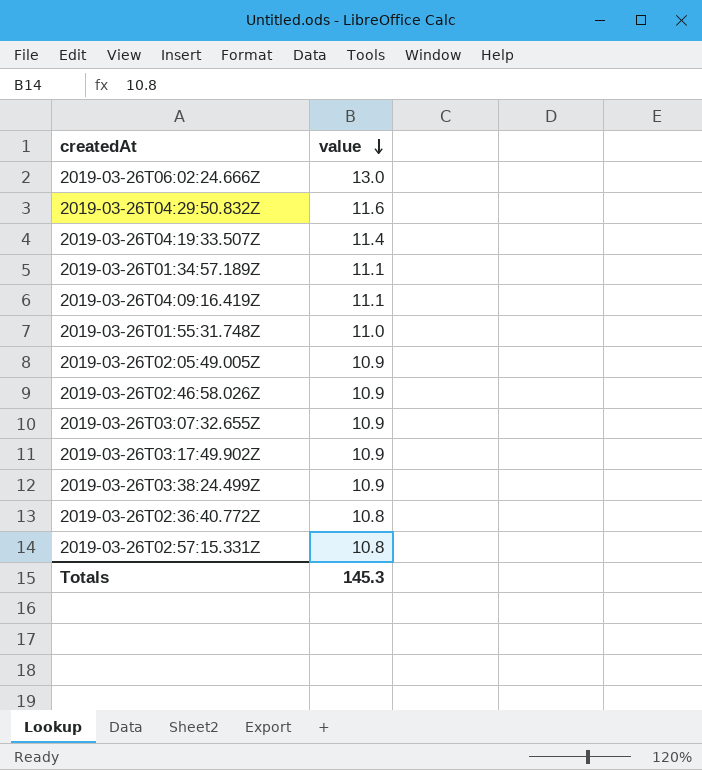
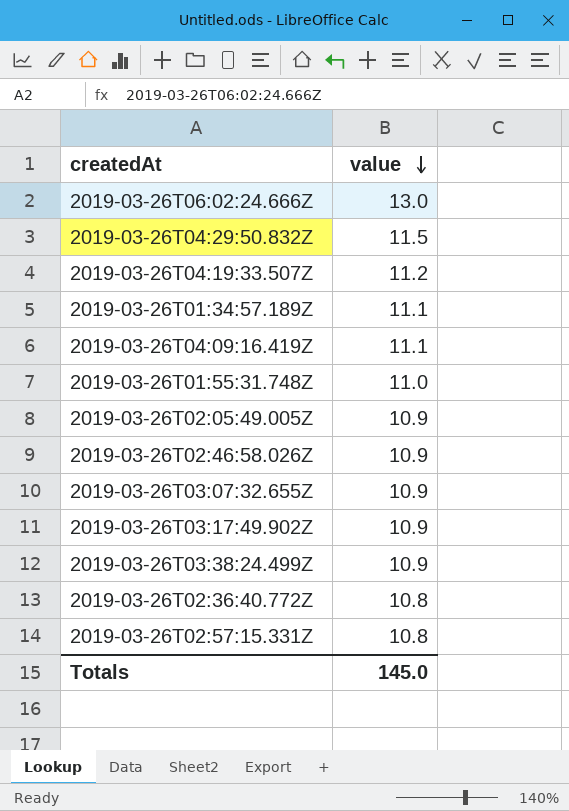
2019-03-26T04:29:50.832Z | value: 11.6 -> 11.5
2019-03-26T04:19:33.507Z | value: 11.4 -> 11.2
Totals | value: 145.3 -> 145.0

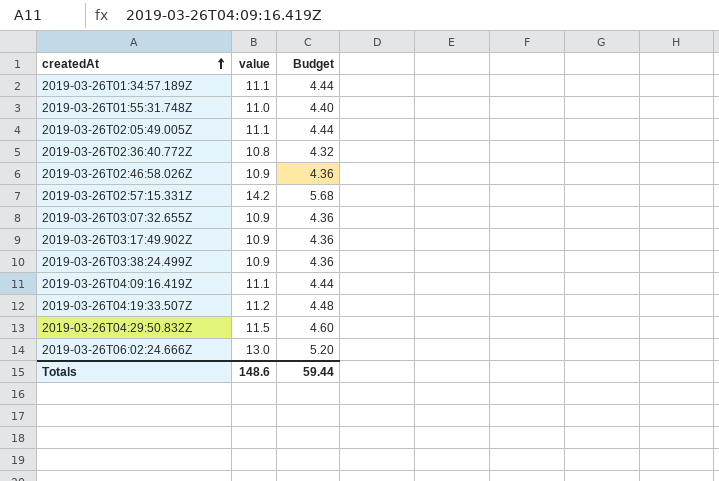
row order: value descending -> createdAt ascending
column Budget | formula: none -> [value] * 0.4
2019-03-26T02:05:49.005Z | value: 10.9 -> 11.1
2019-03-26T02:57:15.331Z | value: 10.8 -> 14.2
Totals | value: 145.0 -> 148.6

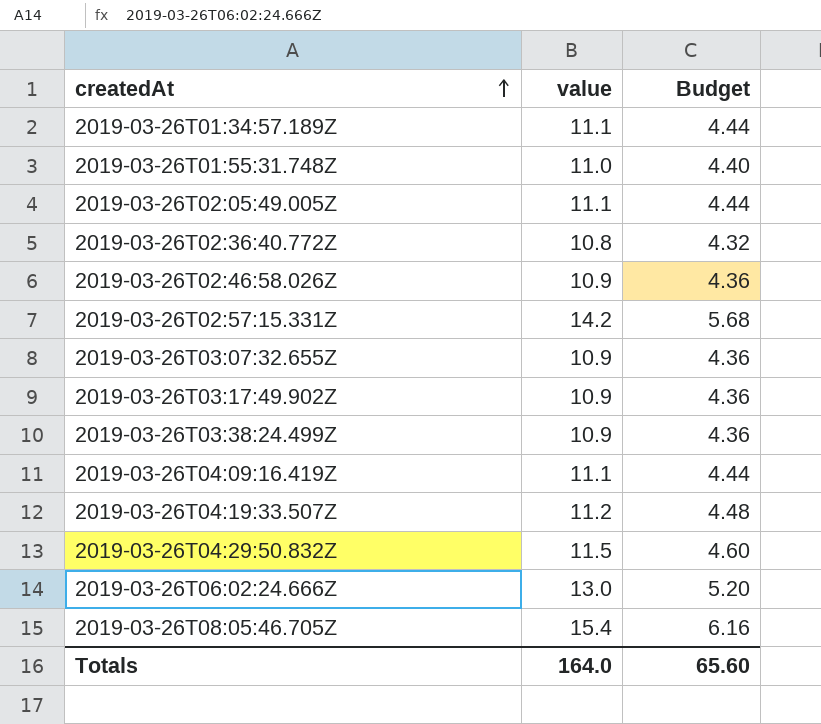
row 2019-03-26T08:05:46.705Z: none -> 15.4 | 6.16
Totals | value: 148.6 -> 164.0
Totals | Budget: 59.44 -> 65.60

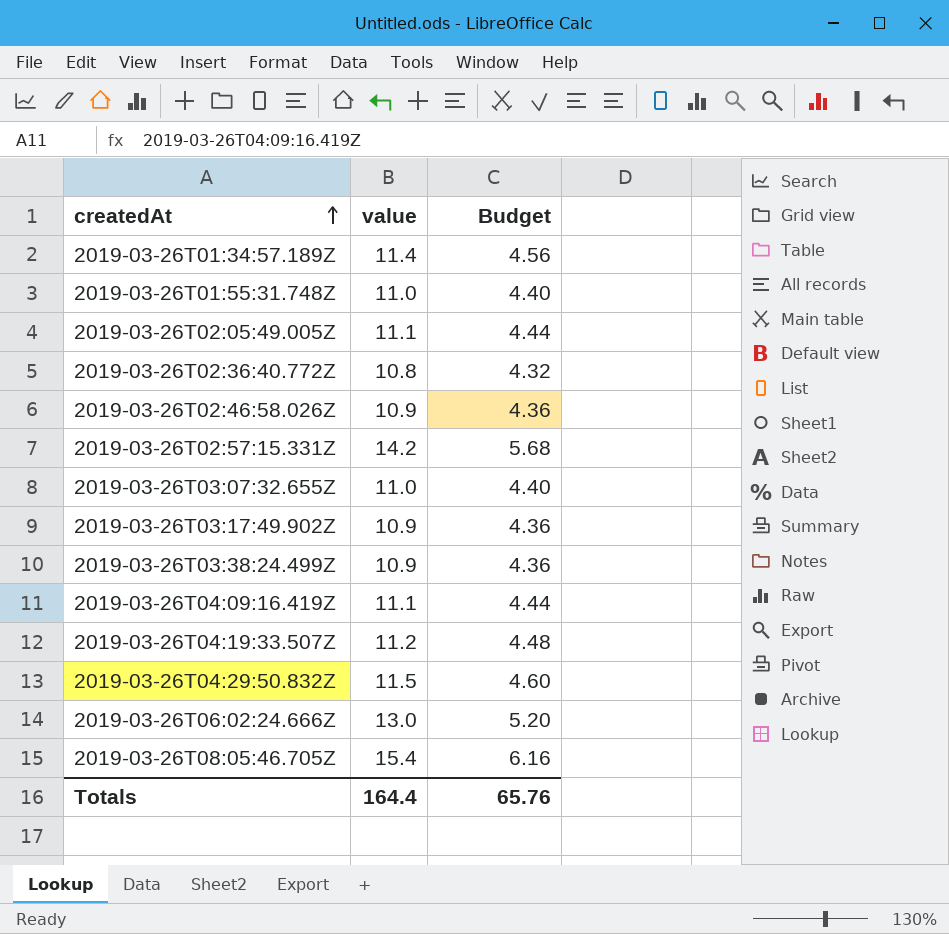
2019-03-26T01:34:57.189Z | value: 11.1 -> 11.4
2019-03-26T01:34:57.189Z | Budget: 4.44 -> 4.56
2019-03-26T03:07:32.655Z | value: 10.9 -> 11.0
2019-03-26T03:07:32.655Z | Budget: 4.36 -> 4.40
Totals | value: 164.0 -> 164.4
Totals | Budget: 65.60 -> 65.76

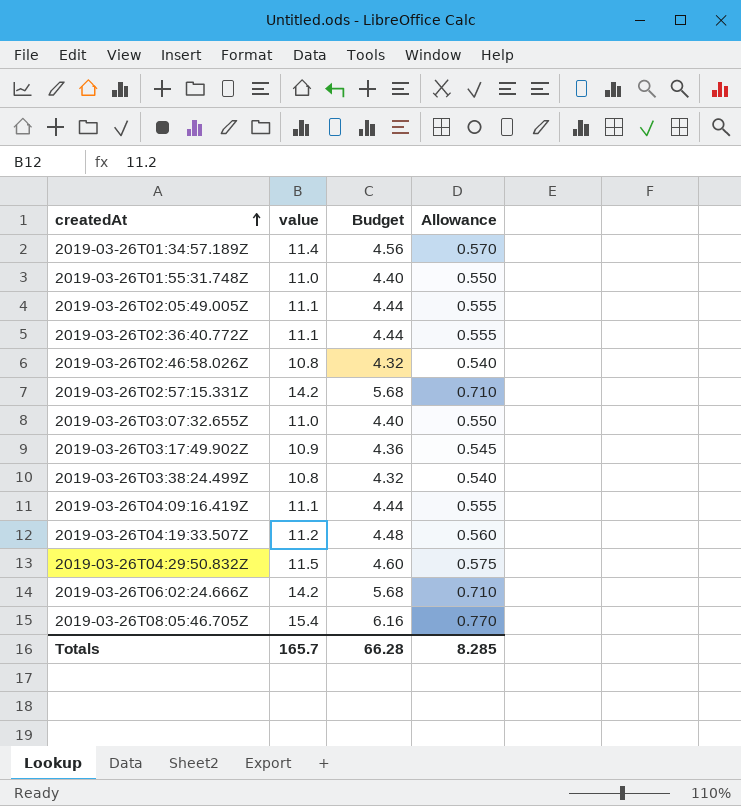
column Allowance | formula: none -> [value] * 0.05
2019-03-26T02:36:40.772Z | value: 10.8 -> 11.1
2019-03-26T02:36:40.772Z | Budget: 4.32 -> 4.44
2019-03-26T02:46:58.026Z | value: 10.9 -> 10.8
2019-03-26T02:46:58.026Z | Budget: 4.36 -> 4.32
2019-03-26T03:38:24.499Z | value: 10.9 -> 10.8
2019-03-26T03:38:24.499Z | Budget: 4.36 -> 4.32
2019-03-26T06:02:24.666Z | value: 13.0 -> 14.2
2019-03-26T06:02:24.666Z | Budget: 5.20 -> 5.68
Totals | value: 164.4 -> 165.7
Totals | Budget: 65.76 -> 66.28

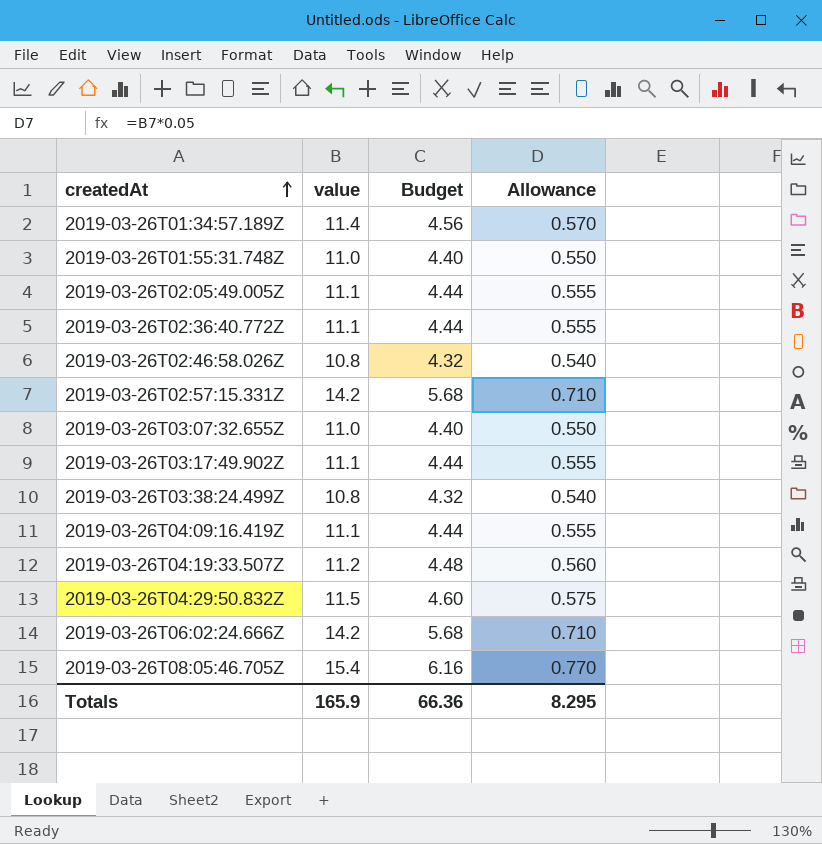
2019-03-26T03:17:49.902Z | value: 10.9 -> 11.1
2019-03-26T03:17:49.902Z | Budget: 4.36 -> 4.44
2019-03-26T03:17:49.902Z | Allowance: 0.545 -> 0.555
Totals | value: 165.7 -> 165.9
Totals | Budget: 66.28 -> 66.36
Totals | Allowance: 8.285 -> 8.295

